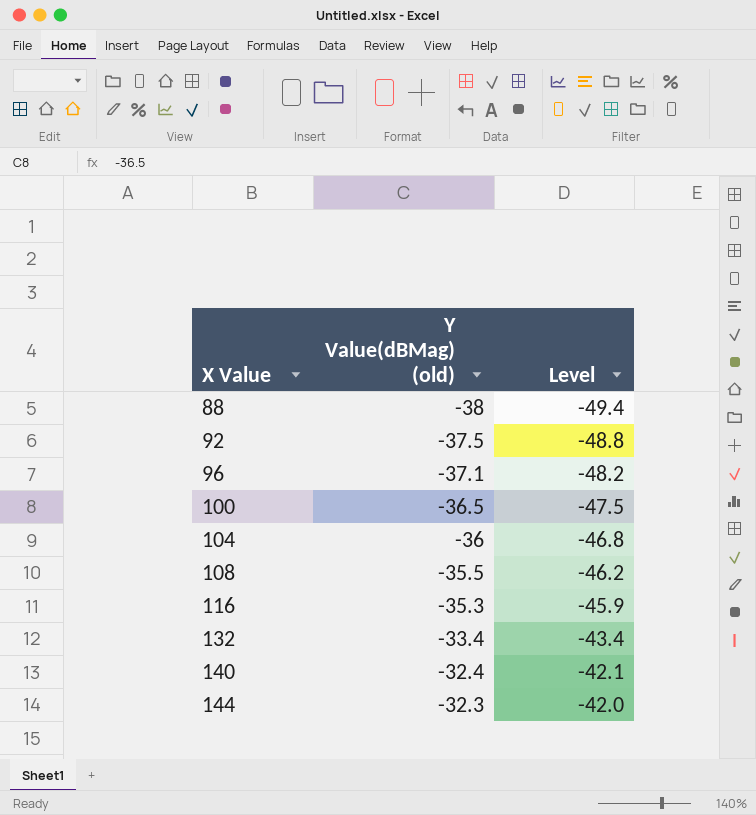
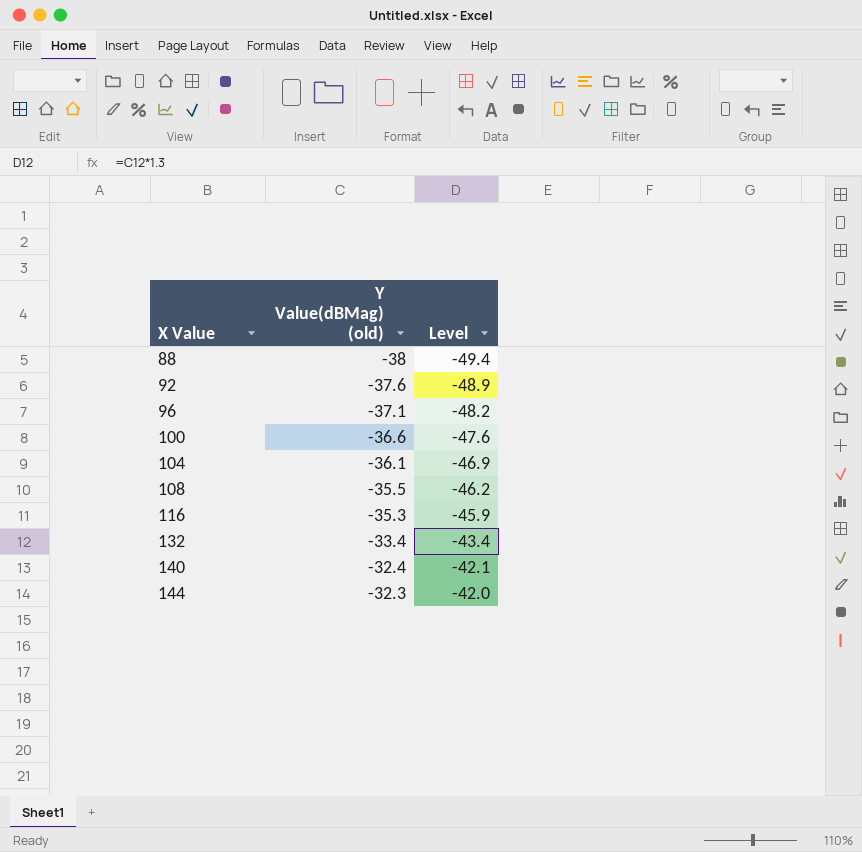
92 | Y Value(dBMag) (old): -37.5 -> -37.6
92 | Level: -48.8 -> -48.9
100 | Y Value(dBMag) (old): -36.5 -> -36.6
100 | Level: -47.5 -> -47.6
104 | Y Value(dBMag) (old): -36 -> -36.1
104 | Level: -46.8 -> -46.9

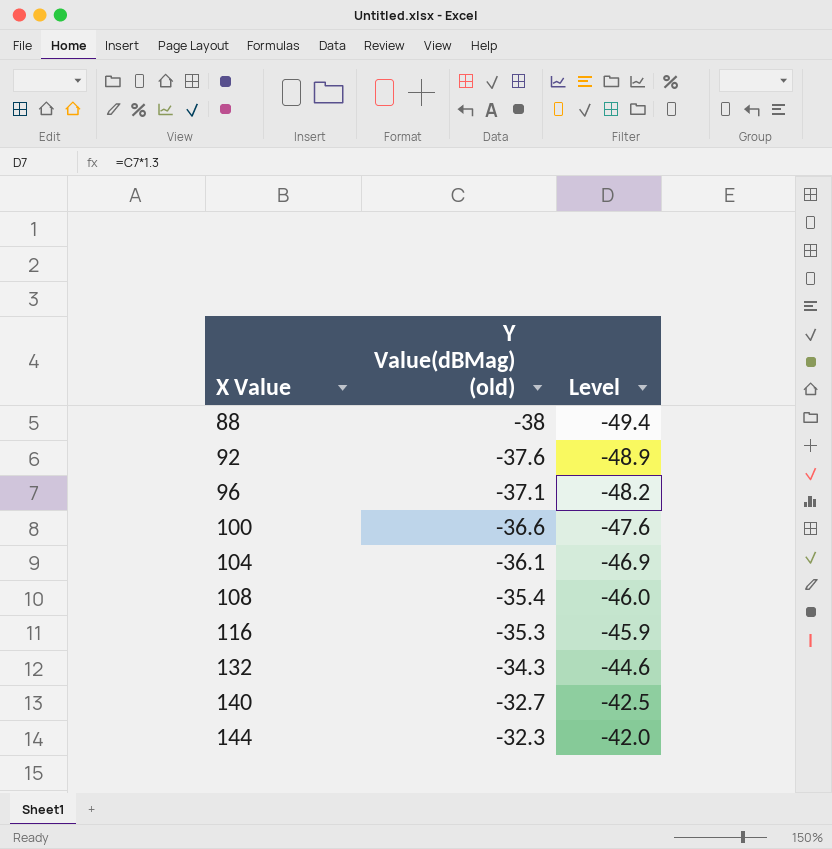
108 | Y Value(dBMag) (old): -35.5 -> -35.4
108 | Level: -46.2 -> -46.0
132 | Y Value(dBMag) (old): -33.4 -> -34.3
132 | Level: -43.4 -> -44.6
140 | Y Value(dBMag) (old): -32.4 -> -32.7
140 | Level: -42.1 -> -42.5

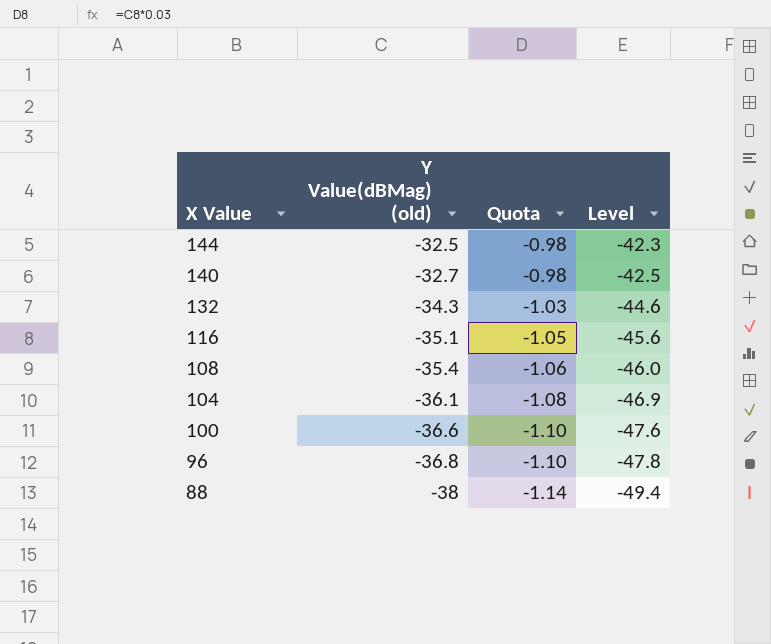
row order: X Value ascending -> X Value descending
column Quota | formula: none -> [Y Value(dBMag) (old)] * 0.03
row 92: -37.6 | -48.9 -> none
144 | Y Value(dBMag) (old): -32.3 -> -32.5
144 | Level: -42.0 -> -42.3
116 | Y Value(dBMag) (old): -35.3 -> -35.1
116 | Level: -45.9 -> -45.6
96 | Y Value(dBMag) (old): -37.1 -> -36.8
96 | Level: -48.2 -> -47.8

